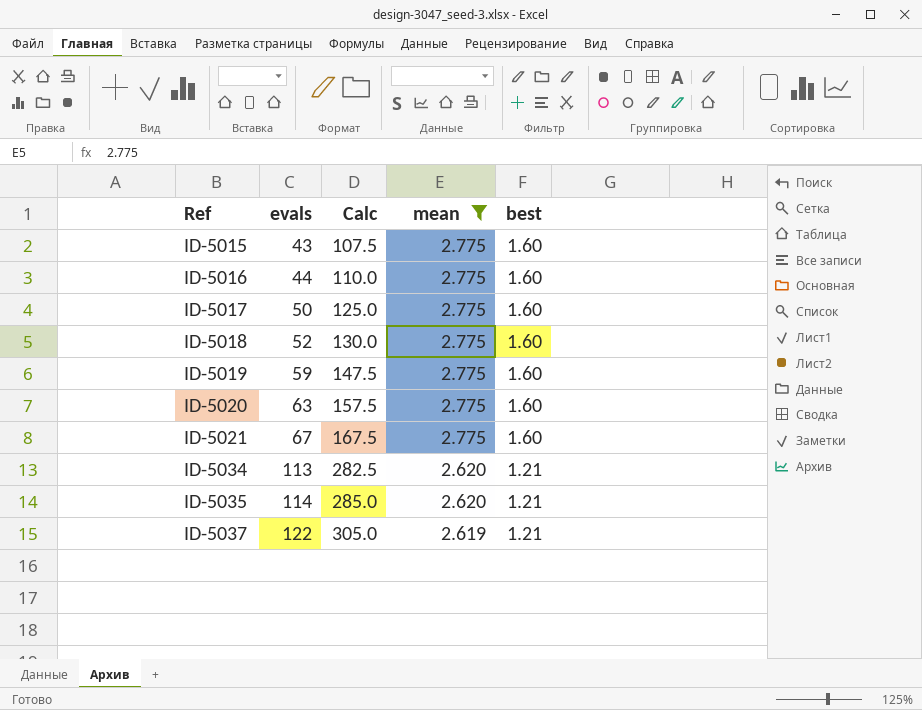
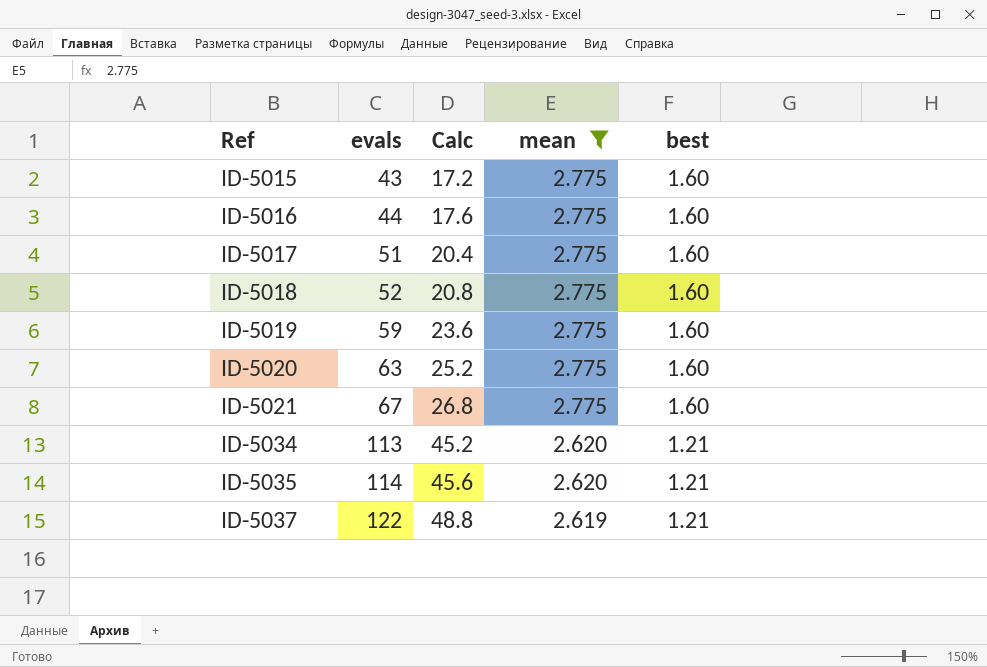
column Calc | formula: [evals] * 2.5 -> [evals] * 0.4
ID-5017 | evals: 50 -> 51

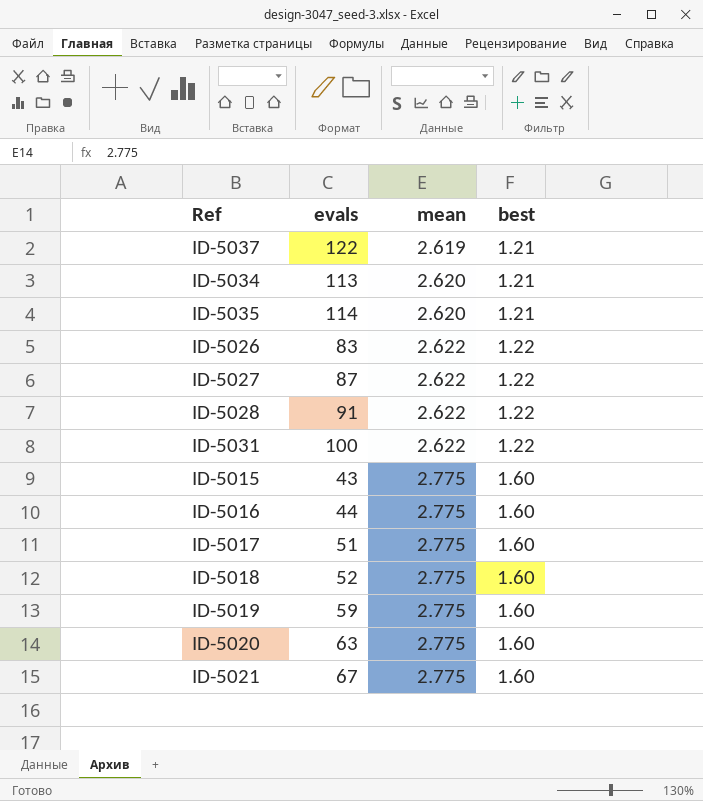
filter: mean != 2.622 -> none
row order: Ref ascending -> mean ascending
column Calc | formula: [evals] * 0.4 -> none

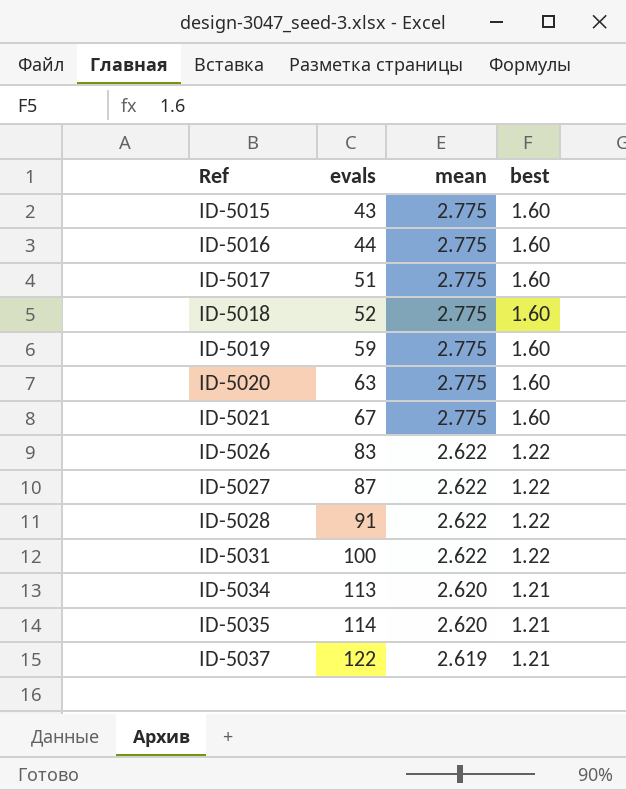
row order: mean ascending -> Ref ascending

